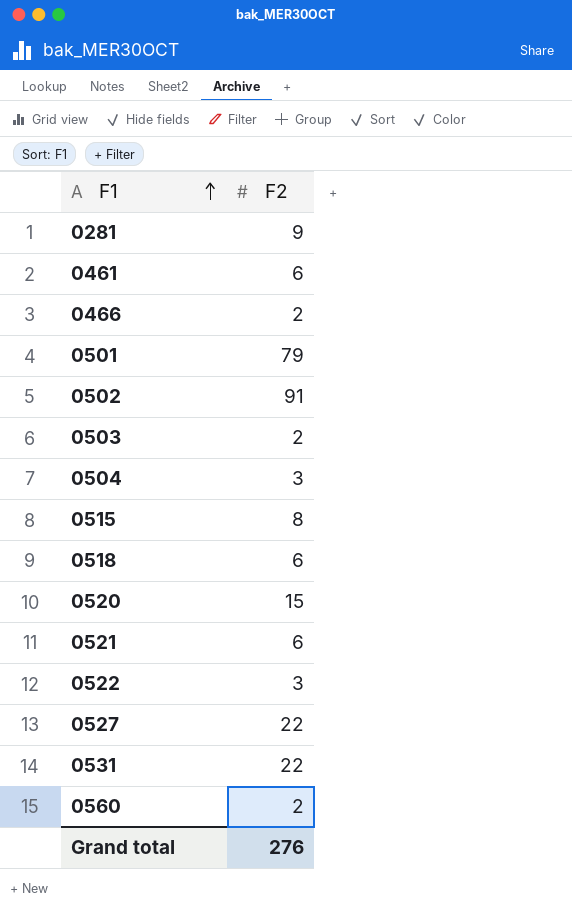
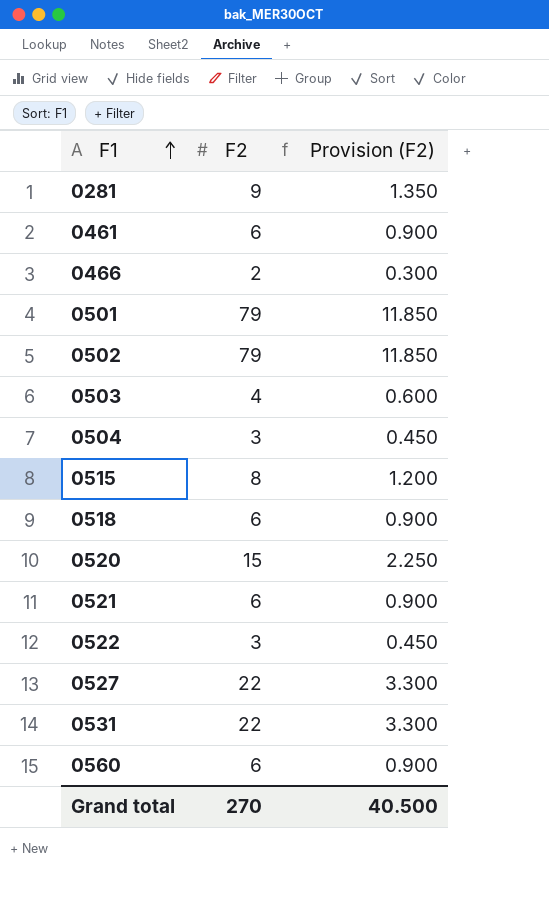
column Provision (F2) | formula: none -> [F2] * 0.15
0502 | F2: 91 -> 79
0503 | F2: 2 -> 4
0560 | F2: 2 -> 6
Grand total | F2: 276 -> 270

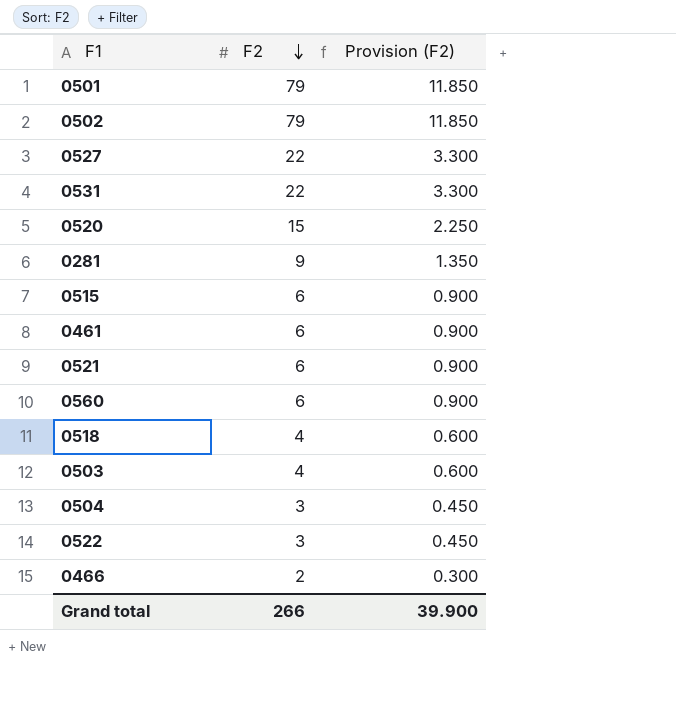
row order: F1 ascending -> F2 descending
0515 | F2: 8 -> 6
0515 | Provision (F2): 1.200 -> 0.900
0518 | F2: 6 -> 4
0518 | Provision (F2): 0.900 -> 0.600
Grand total | F2: 270 -> 266
Grand total | Provision (F2): 40.500 -> 39.900

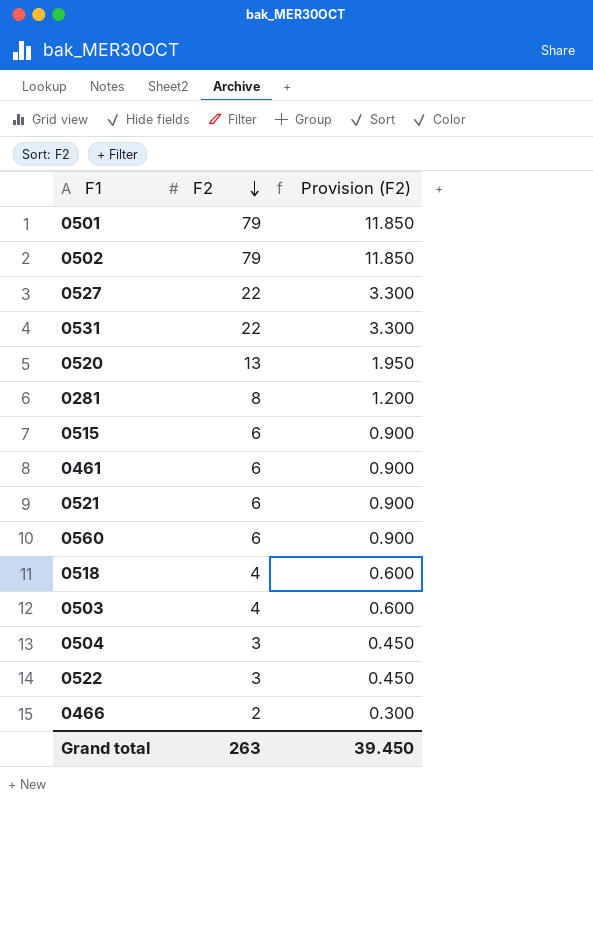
0520 | F2: 15 -> 13
0520 | Provision (F2): 2.250 -> 1.950
0281 | F2: 9 -> 8
0281 | Provision (F2): 1.350 -> 1.200
Grand total | F2: 266 -> 263
Grand total | Provision (F2): 39.900 -> 39.450

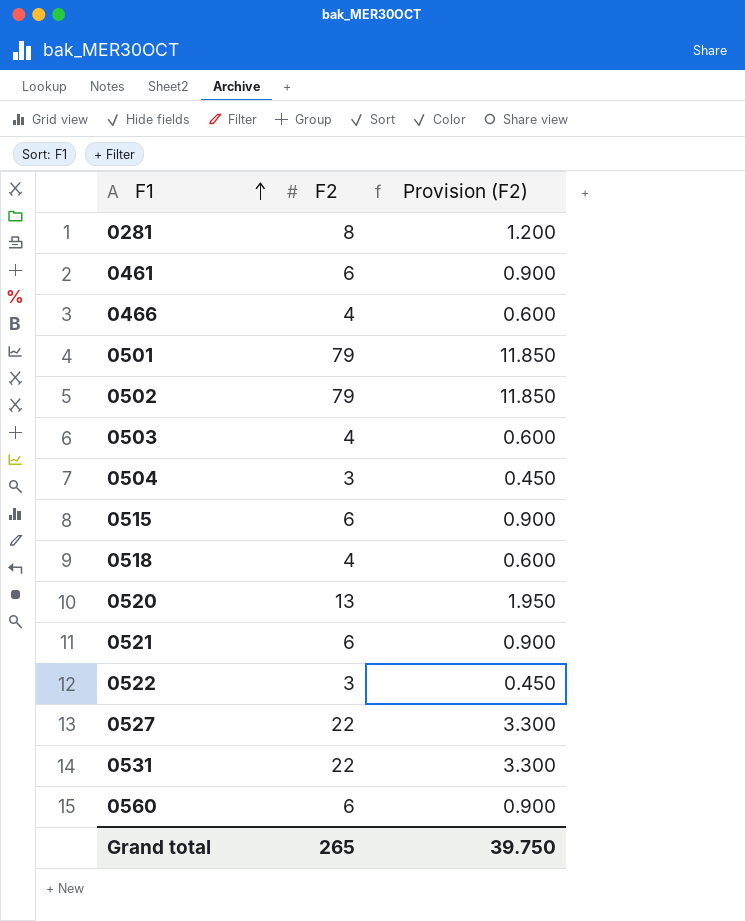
row order: F2 descending -> F1 ascending
0466 | F2: 2 -> 4
0466 | Provision (F2): 0.300 -> 0.600
Grand total | F2: 263 -> 265
Grand total | Provision (F2): 39.450 -> 39.750

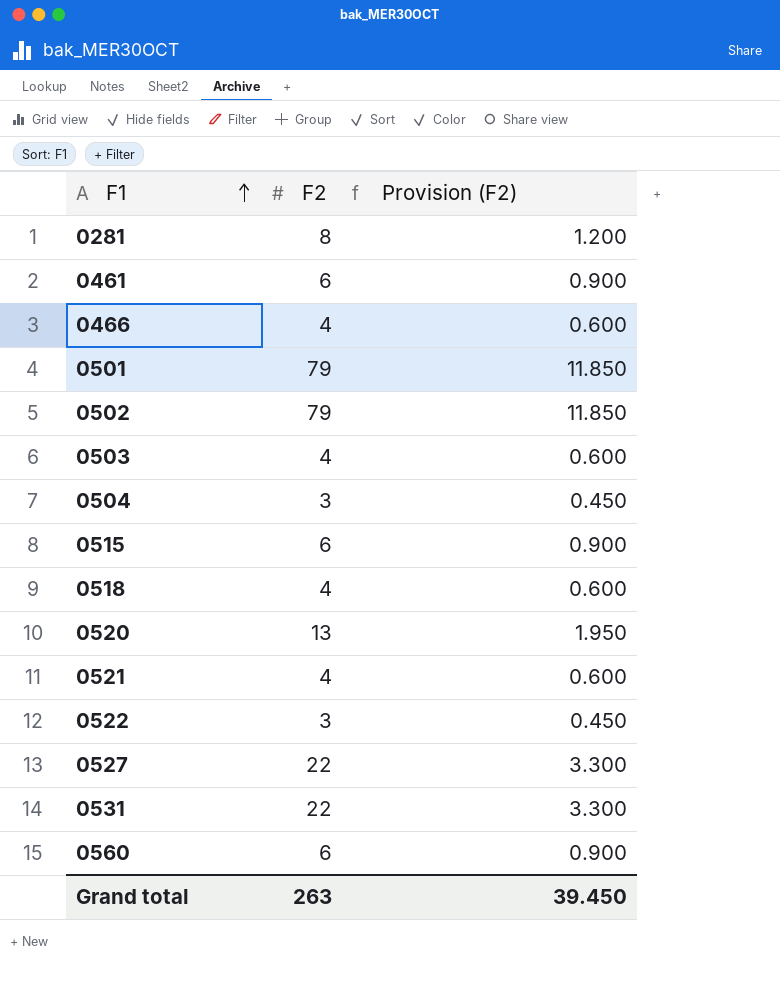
0521 | F2: 6 -> 4
0521 | Provision (F2): 0.900 -> 0.600
Grand total | F2: 265 -> 263
Grand total | Provision (F2): 39.750 -> 39.450

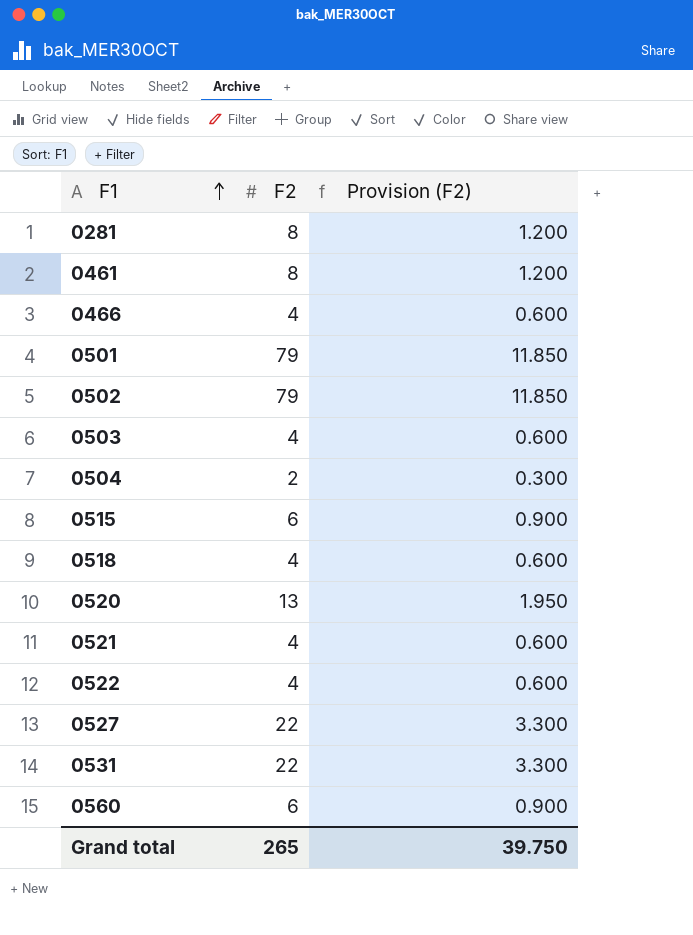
0461 | F2: 6 -> 8
0461 | Provision (F2): 0.900 -> 1.200
0504 | F2: 3 -> 2
0504 | Provision (F2): 0.450 -> 0.300
0522 | F2: 3 -> 4
0522 | Provision (F2): 0.450 -> 0.600
Grand total | F2: 263 -> 265
Grand total | Provision (F2): 39.450 -> 39.750

